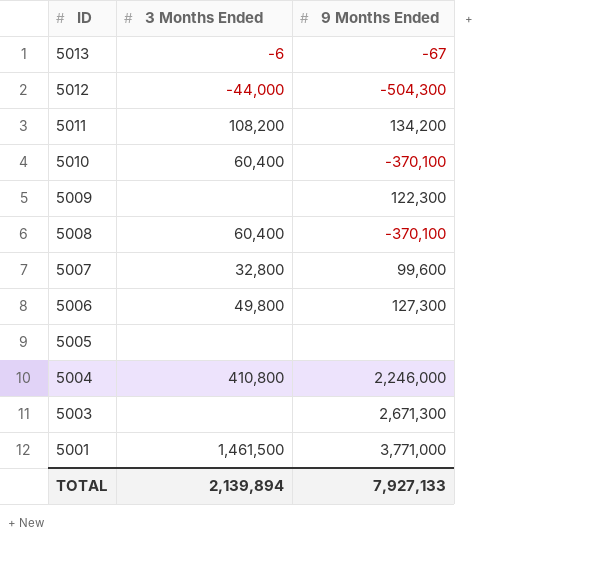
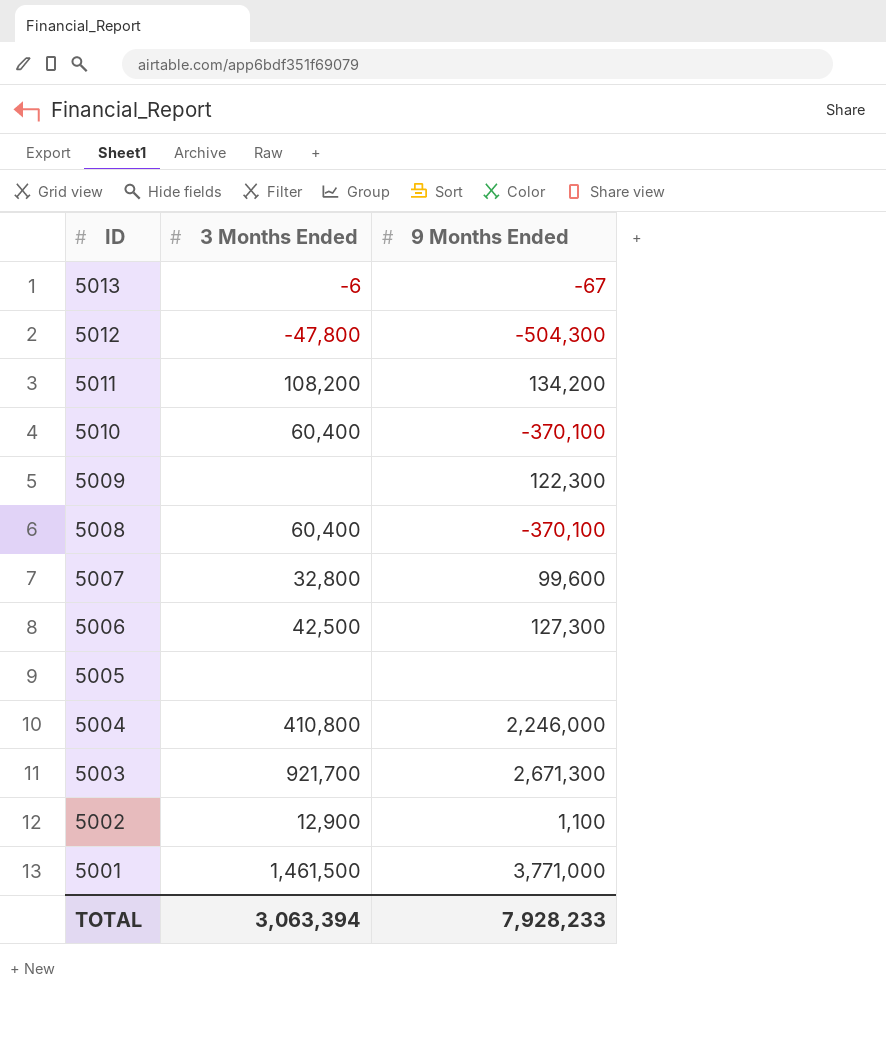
5012 | 3 Months Ended: -44,000 -> -47,800
5006 | 3 Months Ended: 49,800 -> 42,500
5003 | 3 Months Ended: none -> 921,700
row 5002: none -> 12,900 | 1,100
TOTAL | 3 Months Ended: 2,139,894 -> 3,063,394
TOTAL | 9 Months Ended: 7,927,133 -> 7,928,233

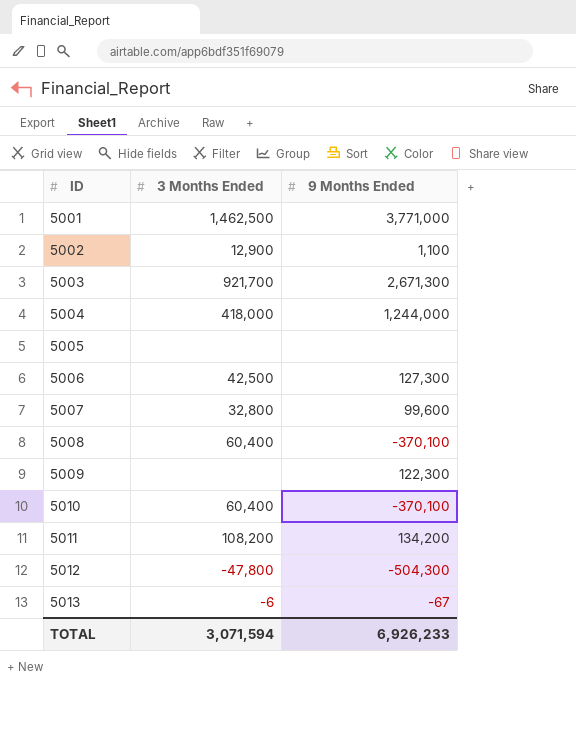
row order: ID descending -> ID ascending
5001 | 3 Months Ended: 1,461,500 -> 1,462,500
5004 | 3 Months Ended: 410,800 -> 418,000
5004 | 9 Months Ended: 2,246,000 -> 1,244,000
TOTAL | 3 Months Ended: 3,063,394 -> 3,071,594
TOTAL | 9 Months Ended: 7,928,233 -> 6,926,233

